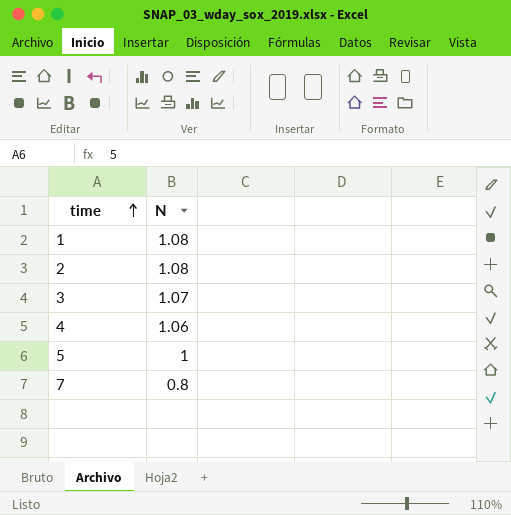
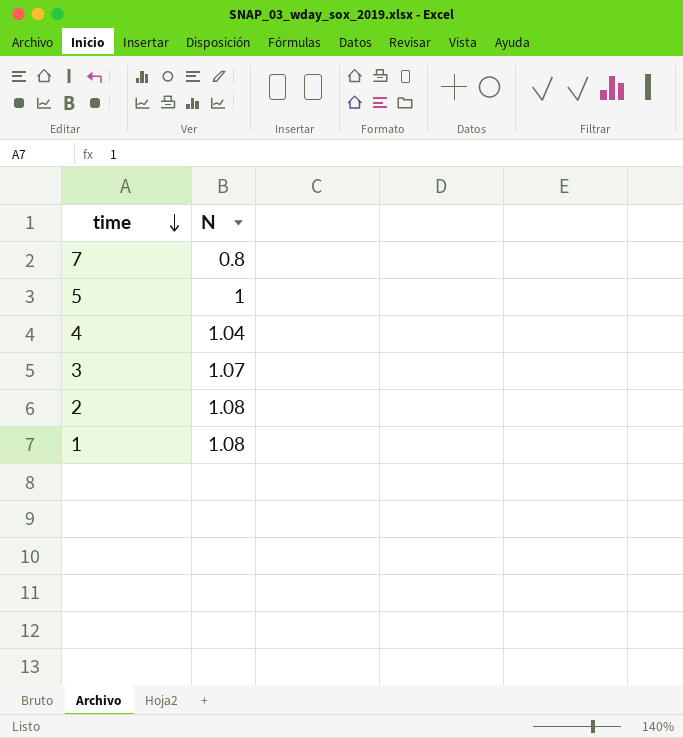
row order: time ascending -> time descending
4 | N: 1.06 -> 1.04

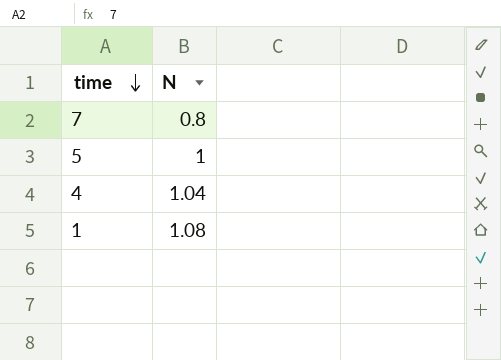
row 3: 1.07 -> none
row 2: 1.08 -> none

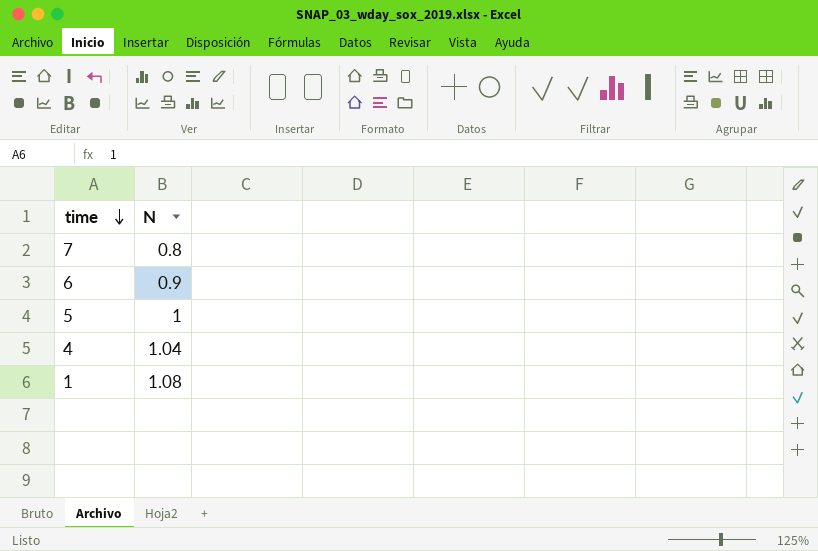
row 6: none -> 0.9

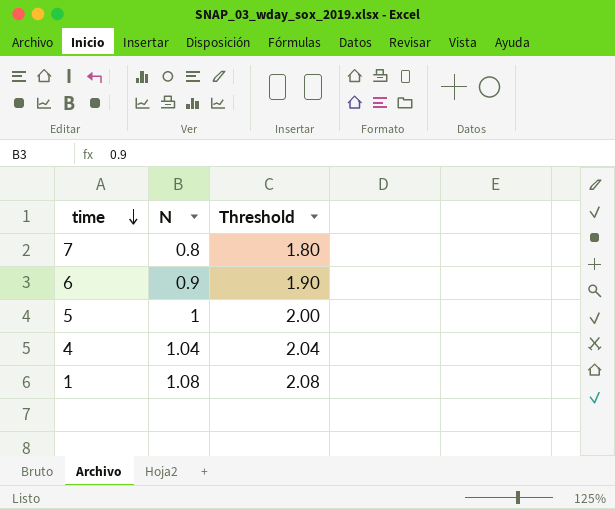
column Threshold | formula: none -> [N] + 1

